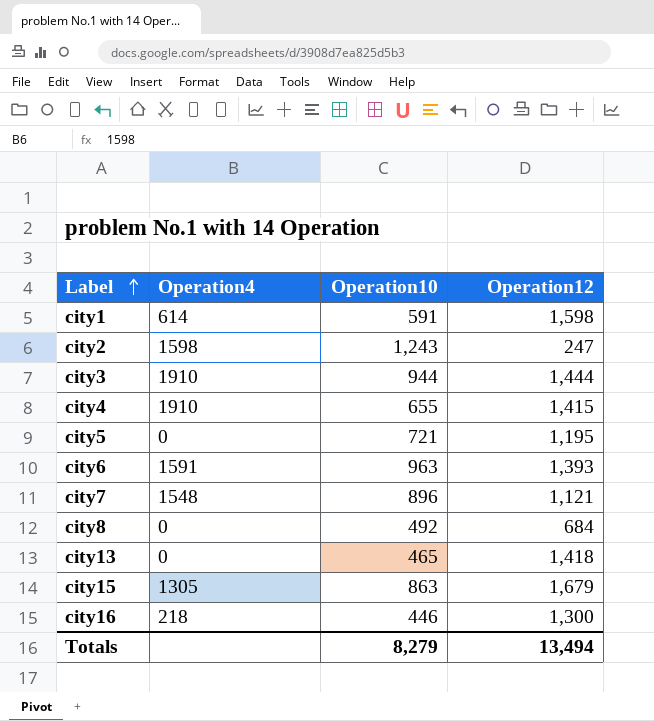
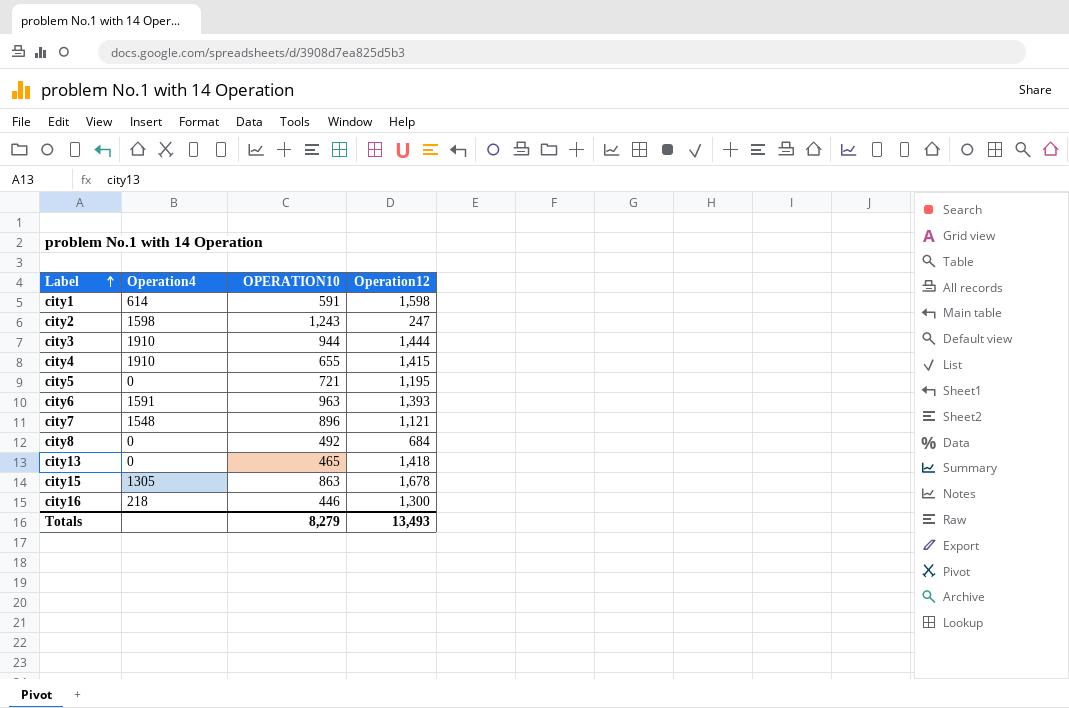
column name: Operation10 -> OPERATION10
city15 | Operation12: 1,679 -> 1,678
Totals | Operation12: 13,494 -> 13,493

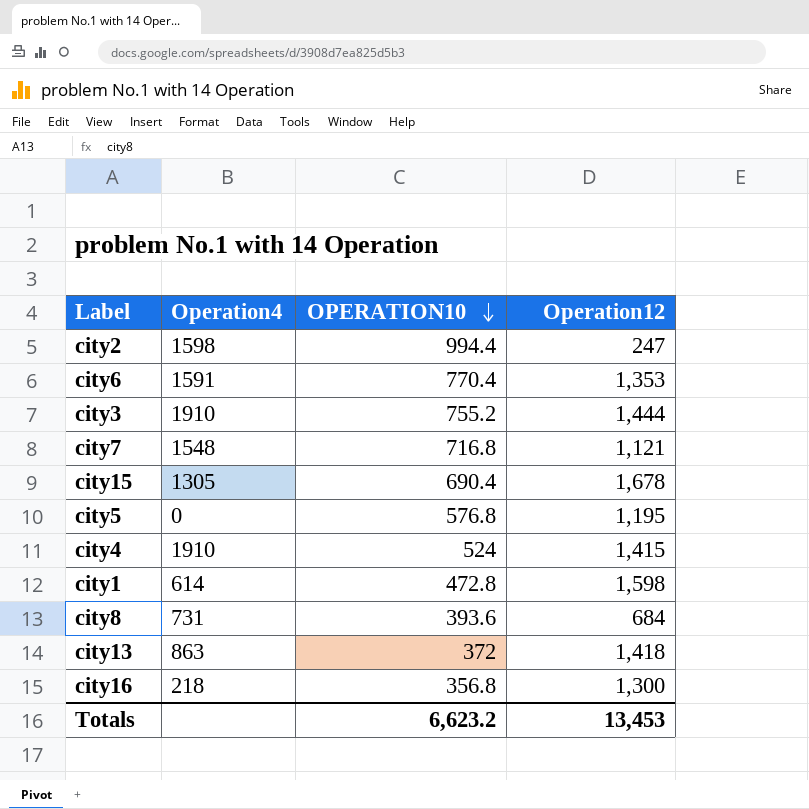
row order: Label ascending -> OPERATION10 descending
city2 | OPERATION10: 1,243 -> 994.4
city6 | OPERATION10: 963 -> 770.4
city6 | Operation12: 1,393 -> 1,353
city3 | OPERATION10: 944 -> 755.2
city7 | OPERATION10: 896 -> 716.8
city15 | OPERATION10: 863 -> 690.4
city5 | OPERATION10: 721 -> 576.8
city4 | OPERATION10: 655 -> 524
city1 | OPERATION10: 591 -> 472.8
city8 | Operation4: 0 -> 731
city8 | OPERATION10: 492 -> 393.6
city13 | Operation4: 0 -> 863
city13 | OPERATION10: 465 -> 372
city16 | OPERATION10: 446 -> 356.8
Totals | OPERATION10: 8,279 -> 6,623.2
Totals | Operation12: 13,493 -> 13,453

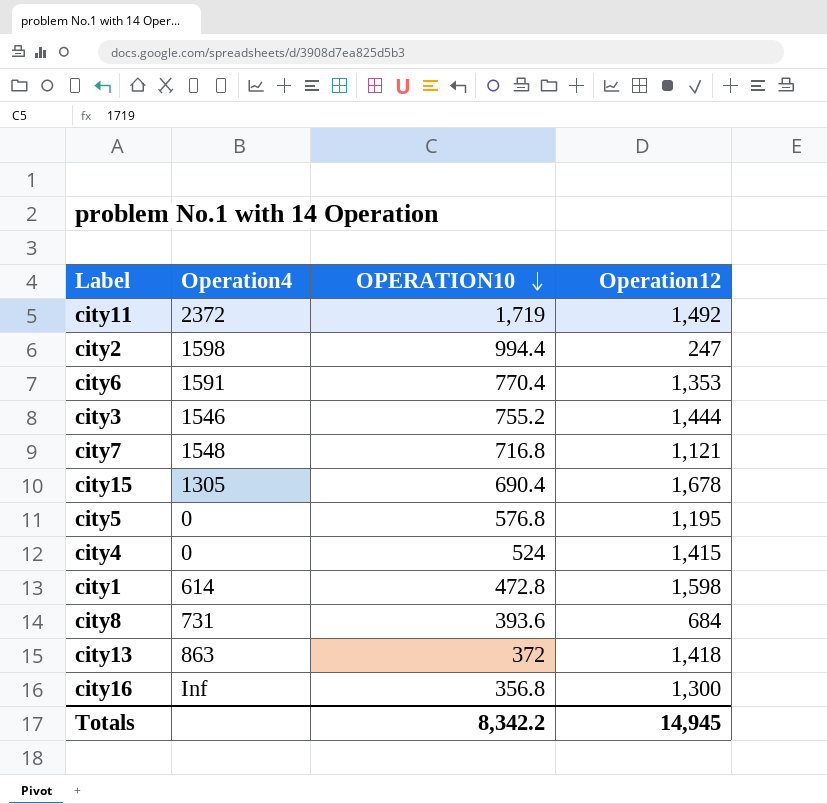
row city11: none -> 2372 | 1,719 | 1,492
city3 | Operation4: 1910 -> 1546
city4 | Operation4: 1910 -> 0
city16 | Operation4: 218 -> Inf
Totals | OPERATION10: 6,623.2 -> 8,342.2
Totals | Operation12: 13,453 -> 14,945

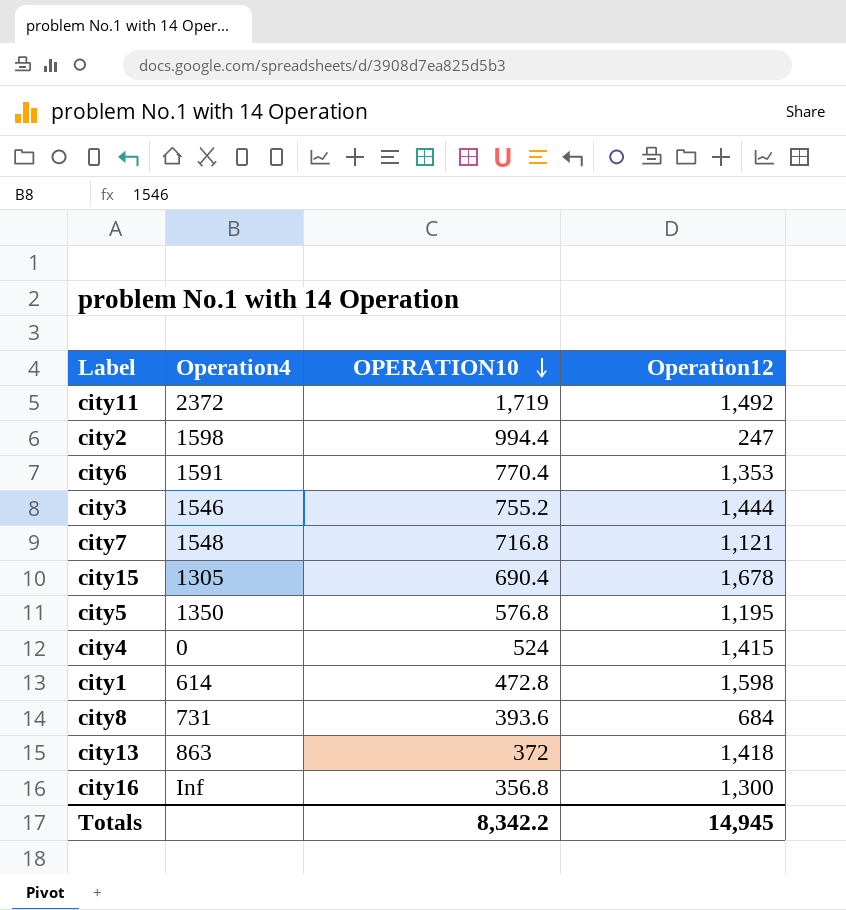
city5 | Operation4: 0 -> 1350

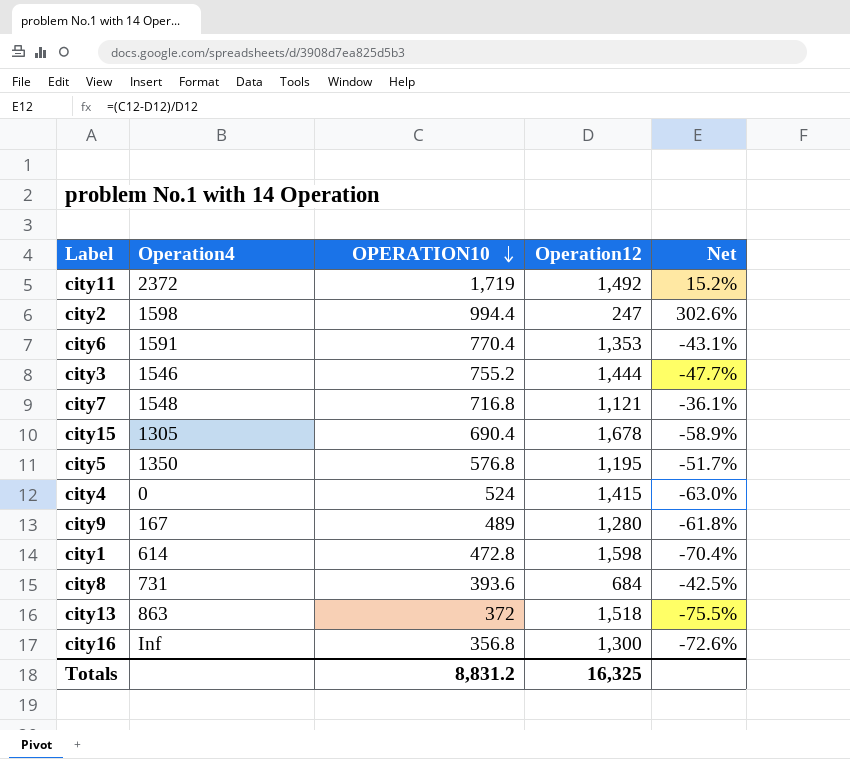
column Net | formula: none -> ([OPERATION10] - [Operation12]) / [Operation12]
row city9: none -> 167 | 489 | 1,280 | -61.8%
city13 | Operation12: 1,418 -> 1,518
Totals | OPERATION10: 8,342.2 -> 8,831.2
Totals | Operation12: 14,945 -> 16,325

